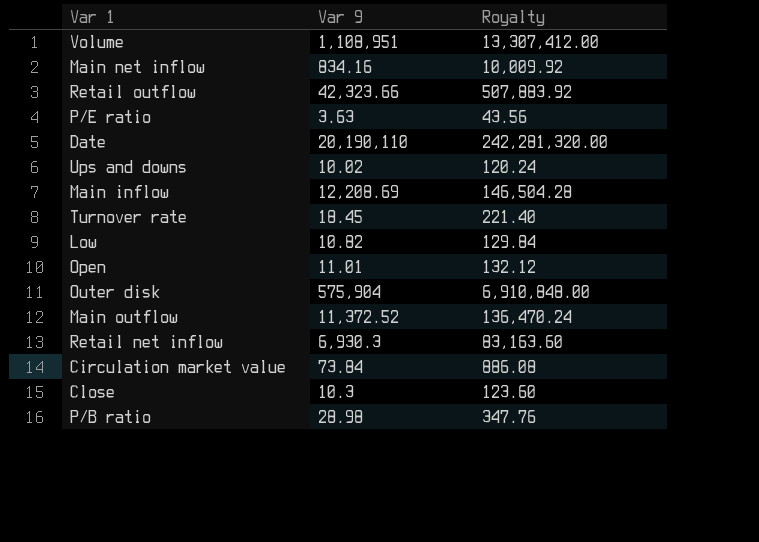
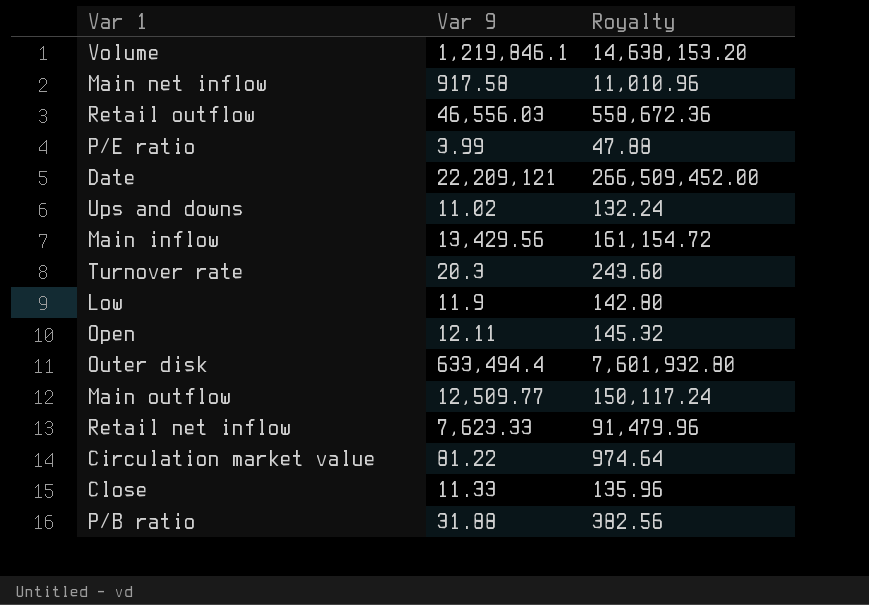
Volume | Var 9: 1,108,951 -> 1,219,846.1
Volume | Royalty: 13,307,412.00 -> 14,638,153.20
Main net inflow | Var 9: 834.16 -> 917.58
Main net inflow | Royalty: 10,009.92 -> 11,010.96
Retail outflow | Var 9: 42,323.66 -> 46,556.03
Retail outflow | Royalty: 507,883.92 -> 558,672.36
P/E ratio | Var 9: 3.63 -> 3.99
P/E ratio | Royalty: 43.56 -> 47.88
Date | Var 9: 20,190,110 -> 22,209,121
Date | Royalty: 242,281,320.00 -> 266,509,452.00
Ups and downs | Var 9: 10.02 -> 11.02
Ups and downs | Royalty: 120.24 -> 132.24
Main inflow | Var 9: 12,208.69 -> 13,429.56
Main inflow | Royalty: 146,504.28 -> 161,154.72
Turnover rate | Var 9: 18.45 -> 20.3
Turnover rate | Royalty: 221.40 -> 243.60
Low | Var 9: 10.82 -> 11.9
Low | Royalty: 129.84 -> 142.80
Open | Var 9: 11.01 -> 12.11
Open | Royalty: 132.12 -> 145.32
Outer disk | Var 9: 575,904 -> 633,494.4
Outer disk | Royalty: 6,910,848.00 -> 7,601,932.80
Main outflow | Var 9: 11,372.52 -> 12,509.77
Main outflow | Royalty: 136,470.24 -> 150,117.24
Retail net inflow | Var 9: 6,930.3 -> 7,623.33
Retail net inflow | Royalty: 83,163.60 -> 91,479.96
Circulation market value | Var 9: 73.84 -> 81.22
Circulation market value | Royalty: 886.08 -> 974.64
Close | Var 9: 10.3 -> 11.33
Close | Royalty: 123.60 -> 135.96
P/B ratio | Var 9: 28.98 -> 31.88
P/B ratio | Royalty: 347.76 -> 382.56

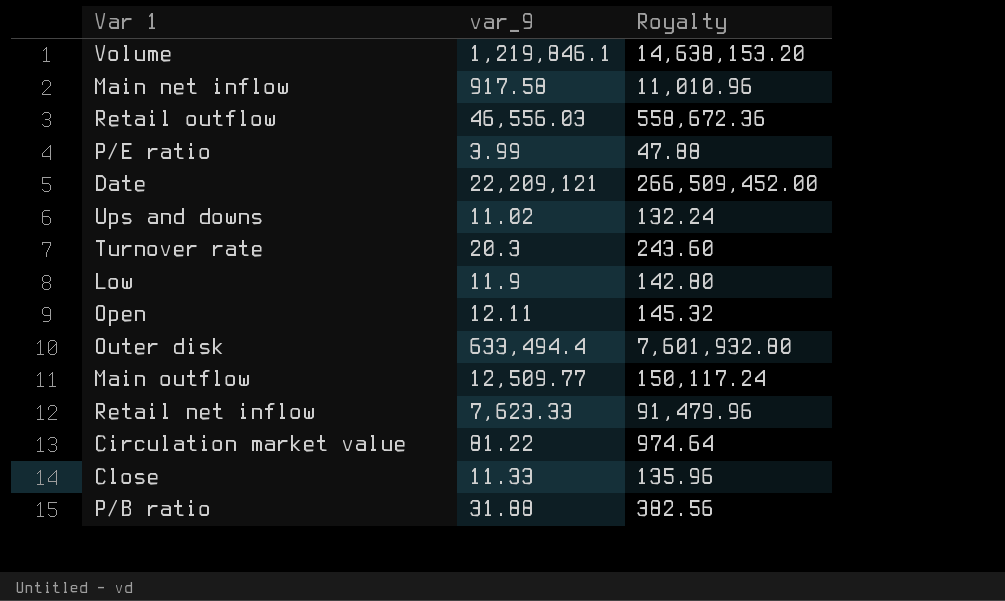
column name: Var 9 -> var_9
row Main inflow: 13,429.56 | 161,154.72 -> none

